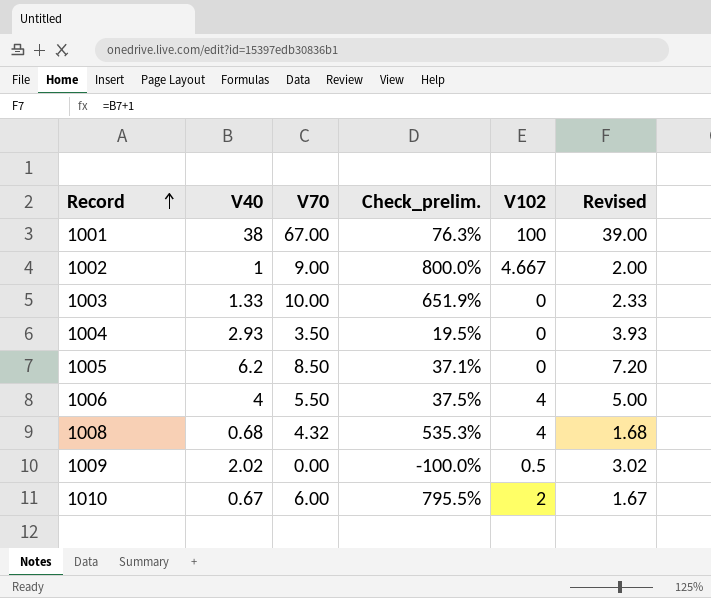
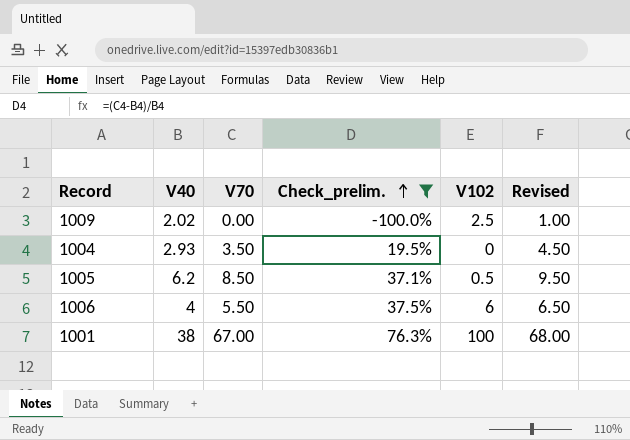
filter: none -> Check_prelim. <= 76.3%
row order: Record ascending -> Check_prelim. ascending
column Revised | formula: [V40] + 1 -> [V70] + 1
1009 | V102: 0.5 -> 2.5
1005 | V102: 0 -> 0.5
1006 | V102: 4 -> 6

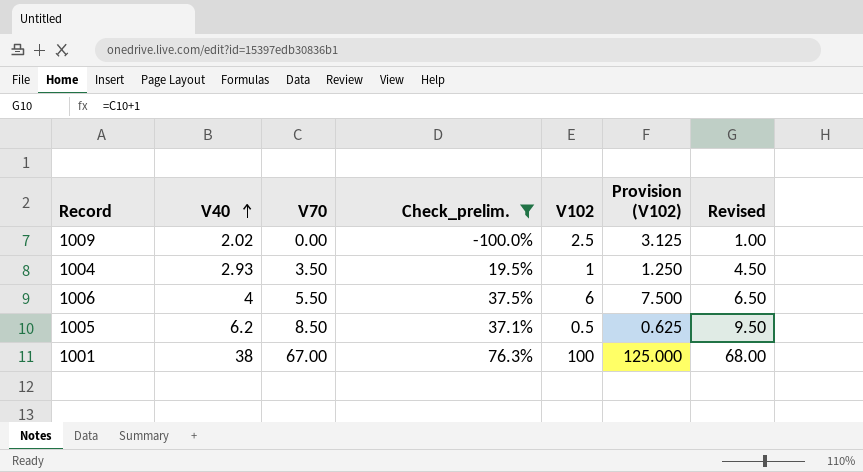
row order: Check_prelim. ascending -> V40 ascending
column Provision (V102) | formula: none -> [V102] * 1.25
1004 | V102: 0 -> 1

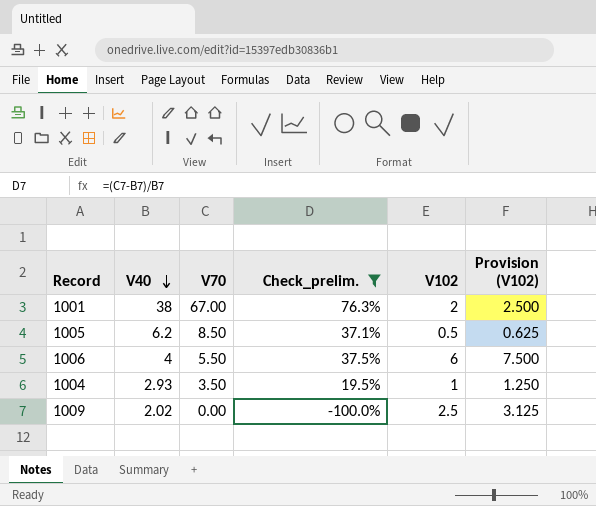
row order: V40 ascending -> V40 descending
column Revised | formula: [V70] + 1 -> none
1001 | V102: 100 -> 2
1001 | Provision (V102): 125.000 -> 2.500

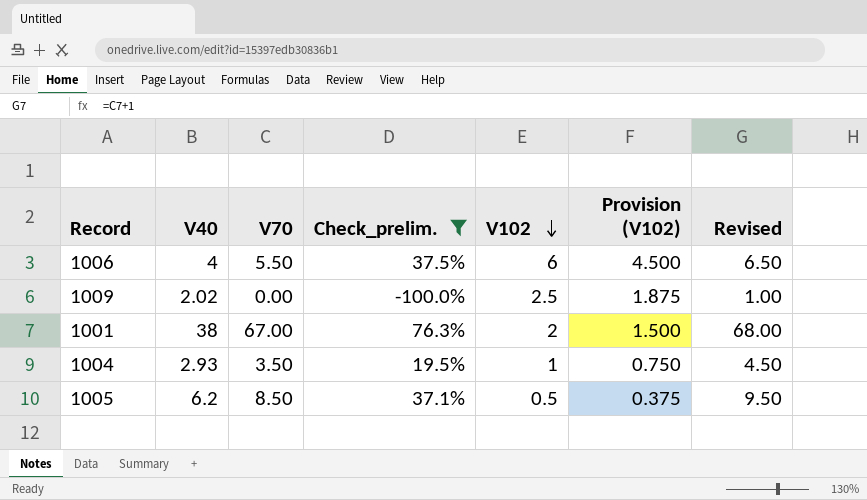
row order: V40 descending -> V102 descending
column Provision (V102) | formula: [V102] * 1.25 -> [V102] * 0.75
column Revised | formula: none -> [V70] + 1

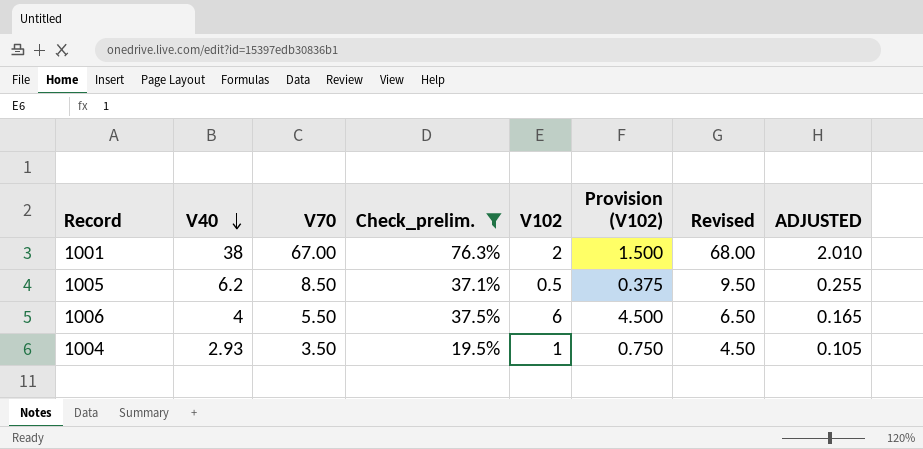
row order: V102 descending -> V40 descending
column ADJUSTED | formula: none -> [V70] * 0.03
row 1009: 2.02 | 0.00 | -100.0% | 2.5 | 1.875 | 1.00 -> none

